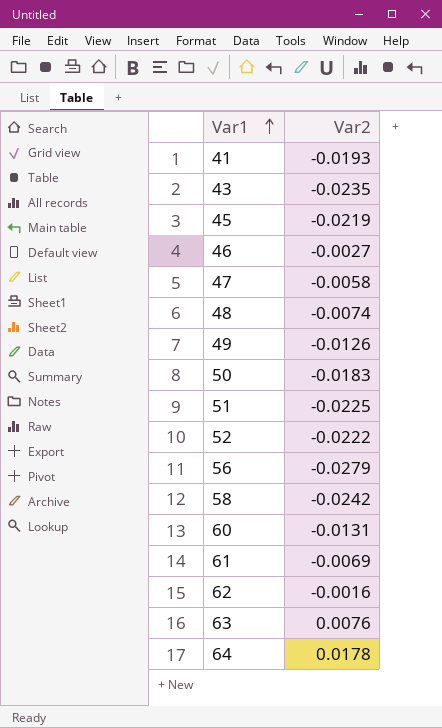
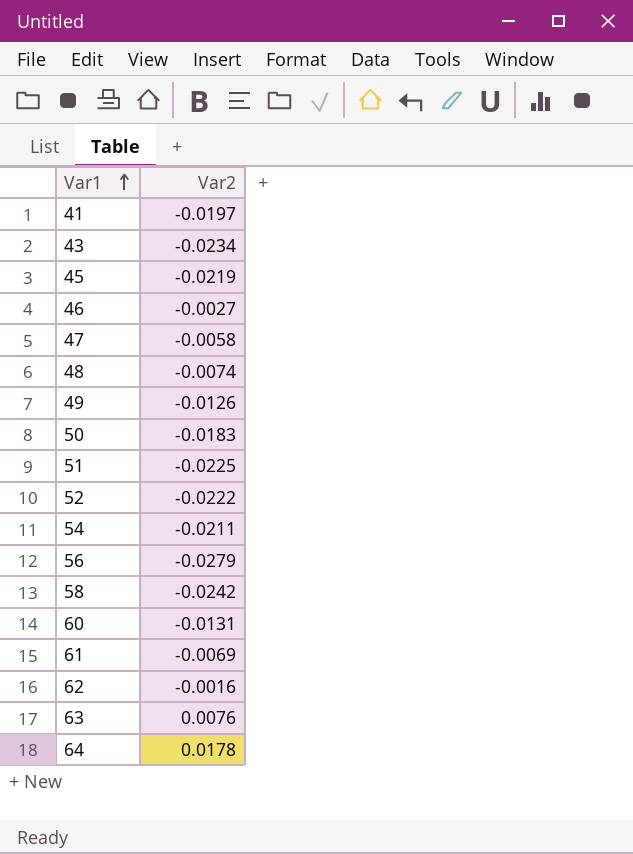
41 | Var2: -0.0193 -> -0.0197
43 | Var2: -0.0235 -> -0.0234
row 54: none -> -0.0211

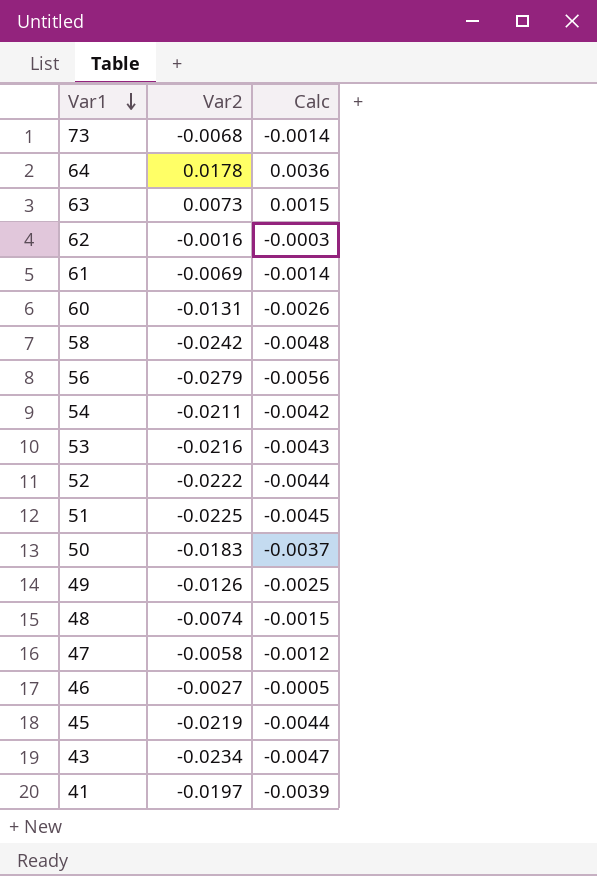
row order: Var1 ascending -> Var1 descending
column Calc | formula: none -> [Var2] * 0.2
row 73: none -> -0.0068 | -0.0014
63 | Var2: 0.0076 -> 0.0073
row 53: none -> -0.0216 | -0.0043

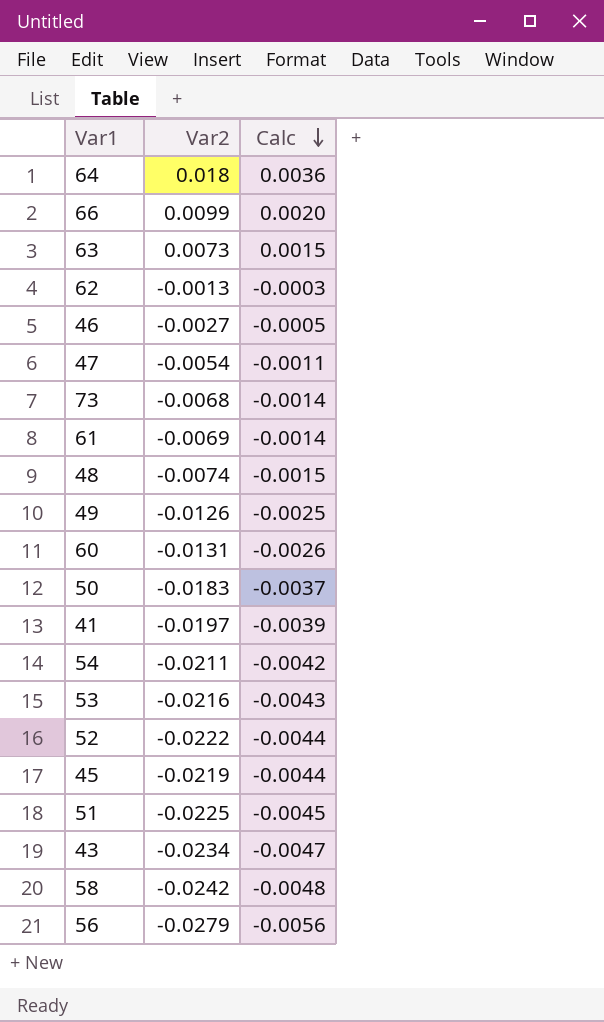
row order: Var1 descending -> Calc descending
64 | Var2: 0.0178 -> 0.018
row 66: none -> 0.0099 | 0.0020
62 | Var2: -0.0016 -> -0.0013
47 | Var2: -0.0058 -> -0.0054
47 | Calc: -0.0012 -> -0.0011

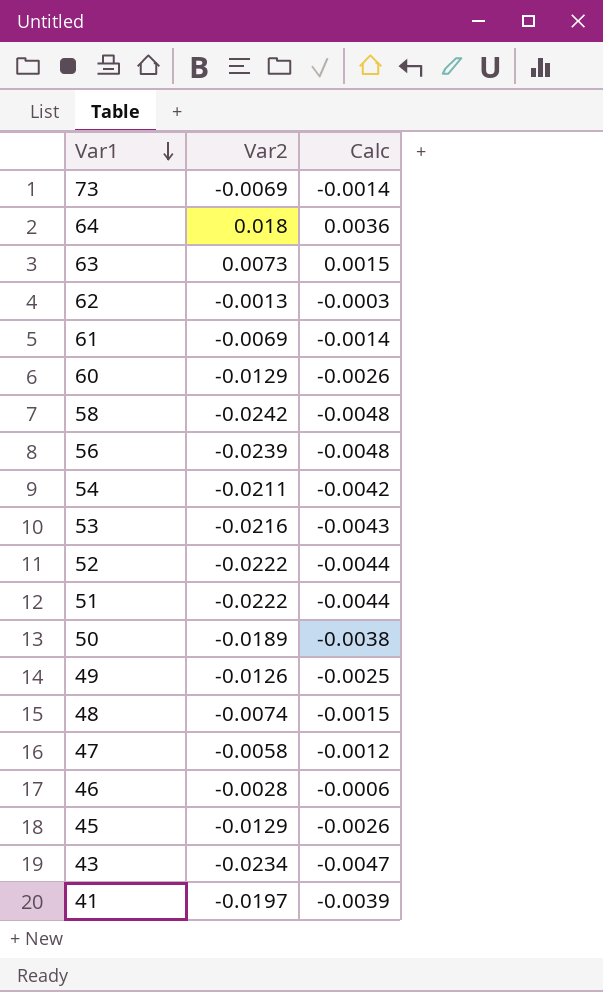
row order: Calc descending -> Var1 descending
row 66: 0.0099 | 0.0020 -> none
73 | Var2: -0.0068 -> -0.0069
60 | Var2: -0.0131 -> -0.0129
56 | Var2: -0.0279 -> -0.0239
56 | Calc: -0.0056 -> -0.0048
51 | Var2: -0.0225 -> -0.0222
51 | Calc: -0.0045 -> -0.0044
50 | Var2: -0.0183 -> -0.0189
50 | Calc: -0.0037 -> -0.0038
47 | Var2: -0.0054 -> -0.0058
47 | Calc: -0.0011 -> -0.0012
46 | Var2: -0.0027 -> -0.0028
46 | Calc: -0.0005 -> -0.0006
45 | Var2: -0.0219 -> -0.0129
45 | Calc: -0.0044 -> -0.0026

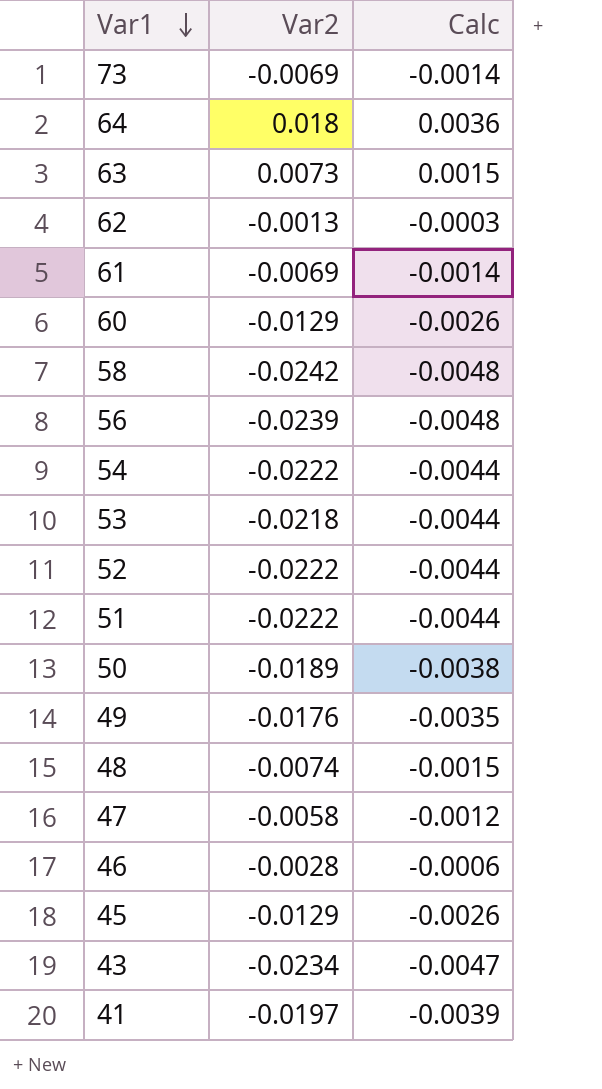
54 | Var2: -0.0211 -> -0.0222
54 | Calc: -0.0042 -> -0.0044
53 | Var2: -0.0216 -> -0.0218
53 | Calc: -0.0043 -> -0.0044
49 | Var2: -0.0126 -> -0.0176
49 | Calc: -0.0025 -> -0.0035

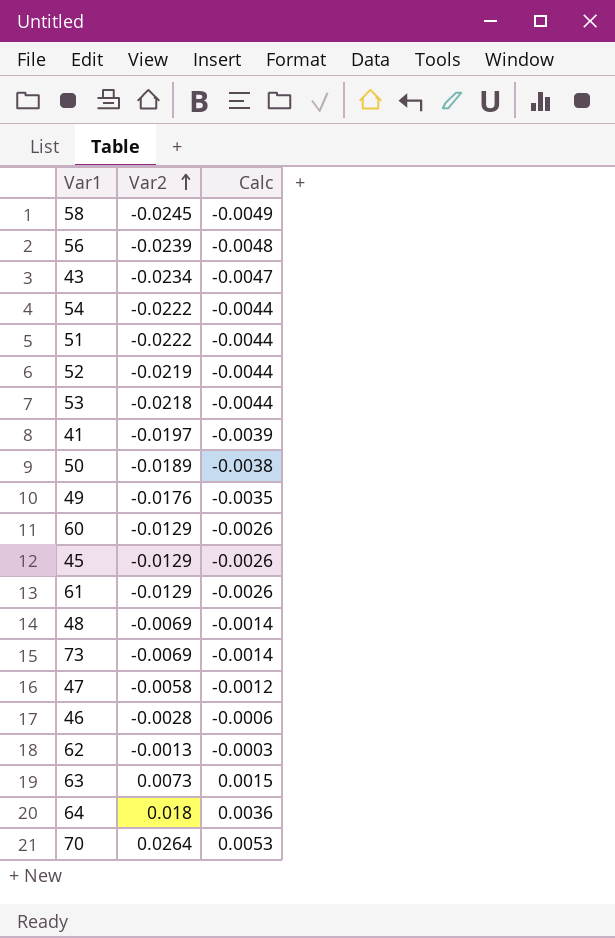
row order: Var1 descending -> Var2 ascending
58 | Var2: -0.0242 -> -0.0245
58 | Calc: -0.0048 -> -0.0049
52 | Var2: -0.0222 -> -0.0219
61 | Var2: -0.0069 -> -0.0129
61 | Calc: -0.0014 -> -0.0026
48 | Var2: -0.0074 -> -0.0069
48 | Calc: -0.0015 -> -0.0014
row 70: none -> 0.0264 | 0.0053

